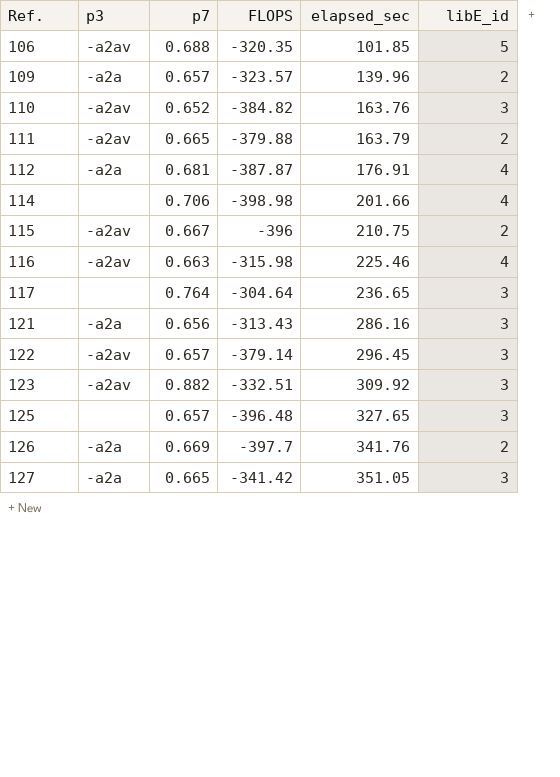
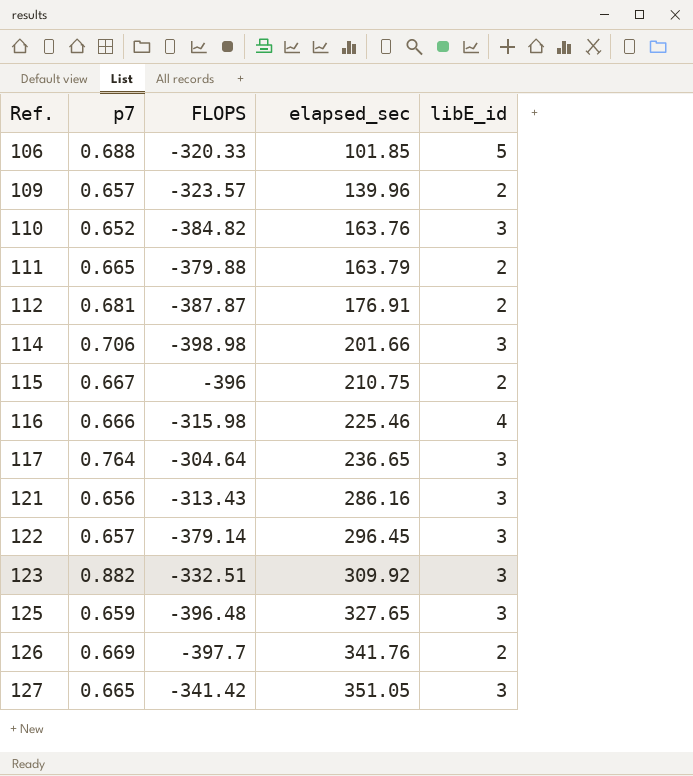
column p3 | position: 2 -> none
106 | FLOPS: -320.35 -> -320.33
112 | libE_id: 4 -> 2
114 | libE_id: 4 -> 3
116 | p7: 0.663 -> 0.666
125 | p7: 0.657 -> 0.659

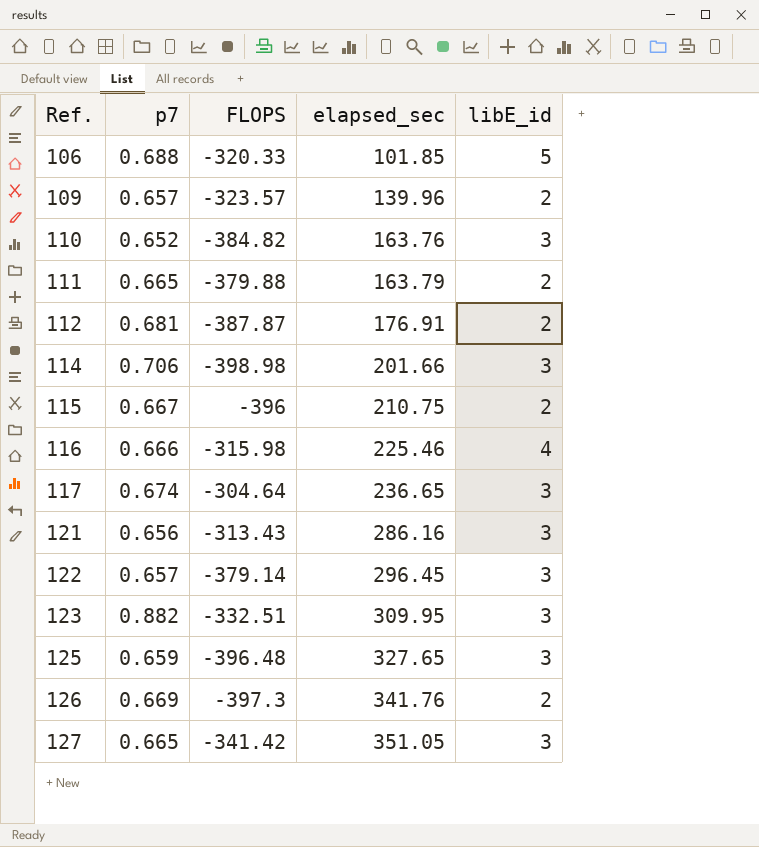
117 | p7: 0.764 -> 0.674
123 | elapsed_sec: 309.92 -> 309.95
126 | FLOPS: -397.7 -> -397.3

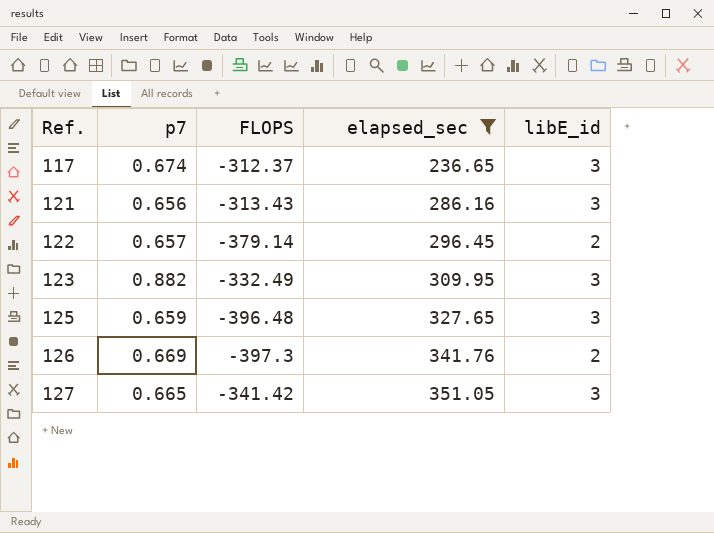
filter: none -> elapsed_sec >= 236.65
117 | FLOPS: -304.64 -> -312.37
122 | libE_id: 3 -> 2
123 | FLOPS: -332.51 -> -332.49

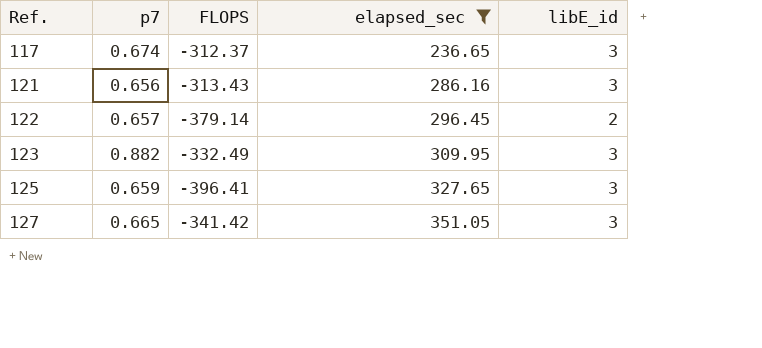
row 126: 0.669 | -397.3 | 341.76 | 2 -> none
125 | FLOPS: -396.48 -> -396.41

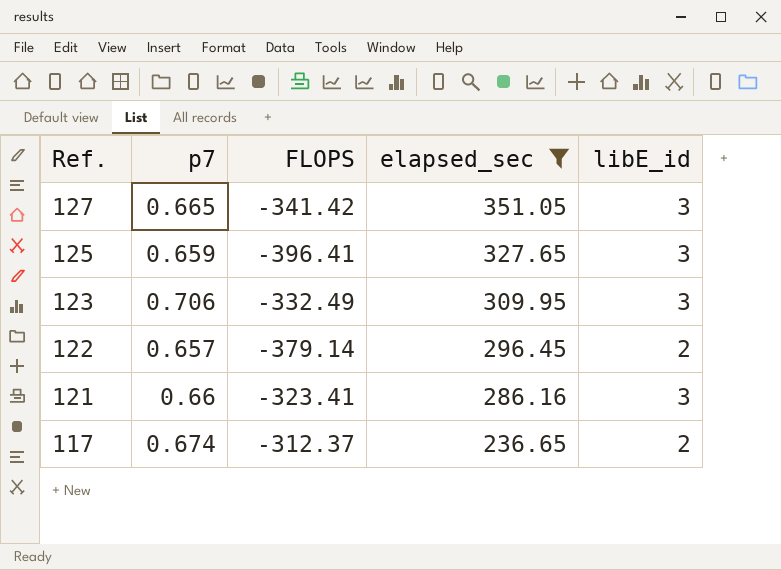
row order: Ref. ascending -> Ref. descending
123 | p7: 0.882 -> 0.706
121 | p7: 0.656 -> 0.66
121 | FLOPS: -313.43 -> -323.41
117 | libE_id: 3 -> 2

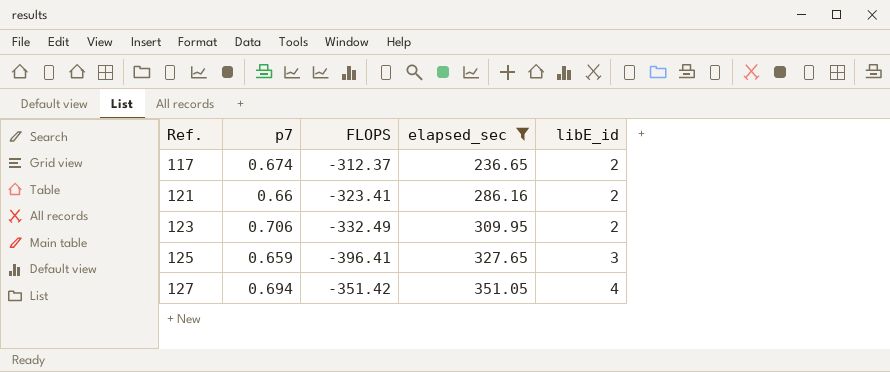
row order: Ref. descending -> Ref. ascending
row 122: 0.657 | -379.14 | 296.45 | 2 -> none
121 | libE_id: 3 -> 2
123 | libE_id: 3 -> 2
127 | p7: 0.665 -> 0.694
127 | FLOPS: -341.42 -> -351.42
127 | libE_id: 3 -> 4

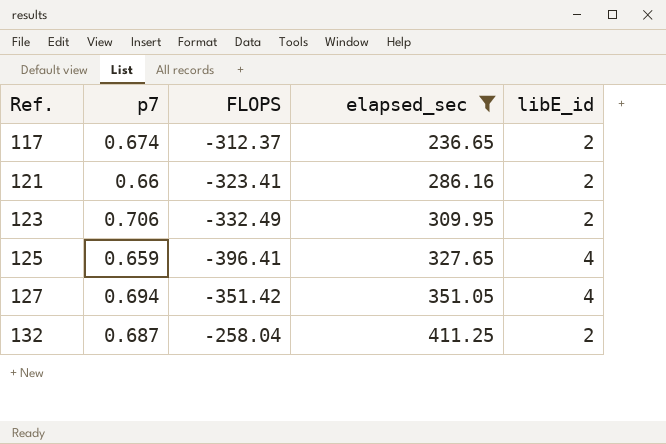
125 | libE_id: 3 -> 4
row 132: none -> 0.687 | -258.04 | 411.25 | 2

